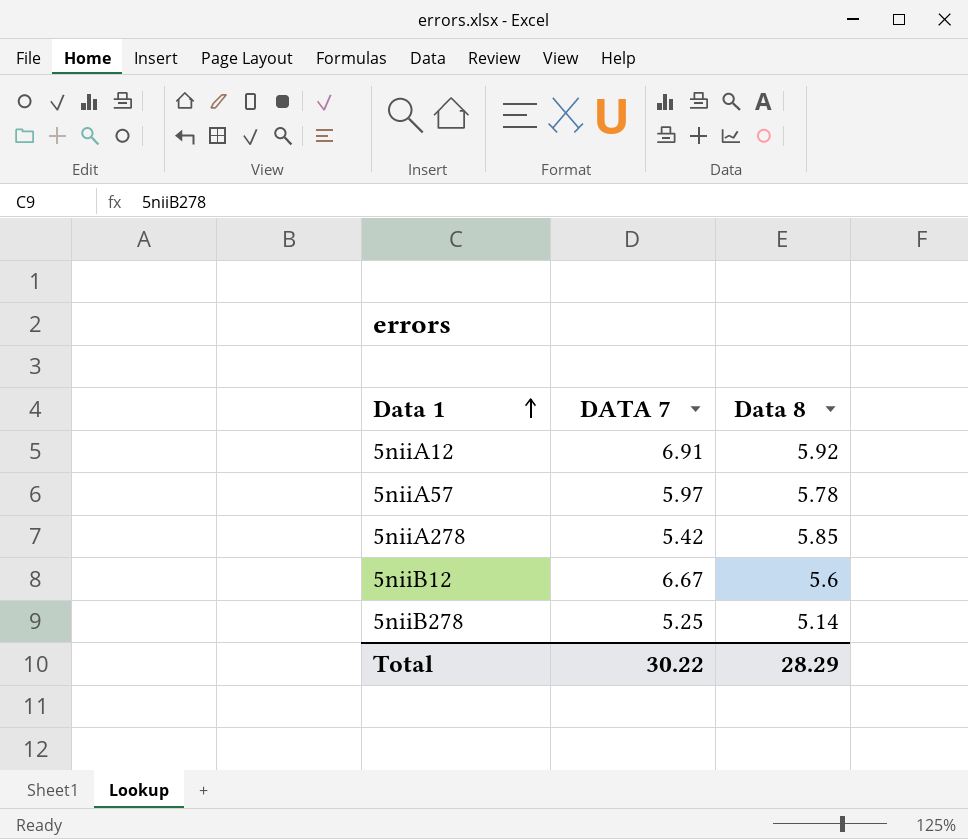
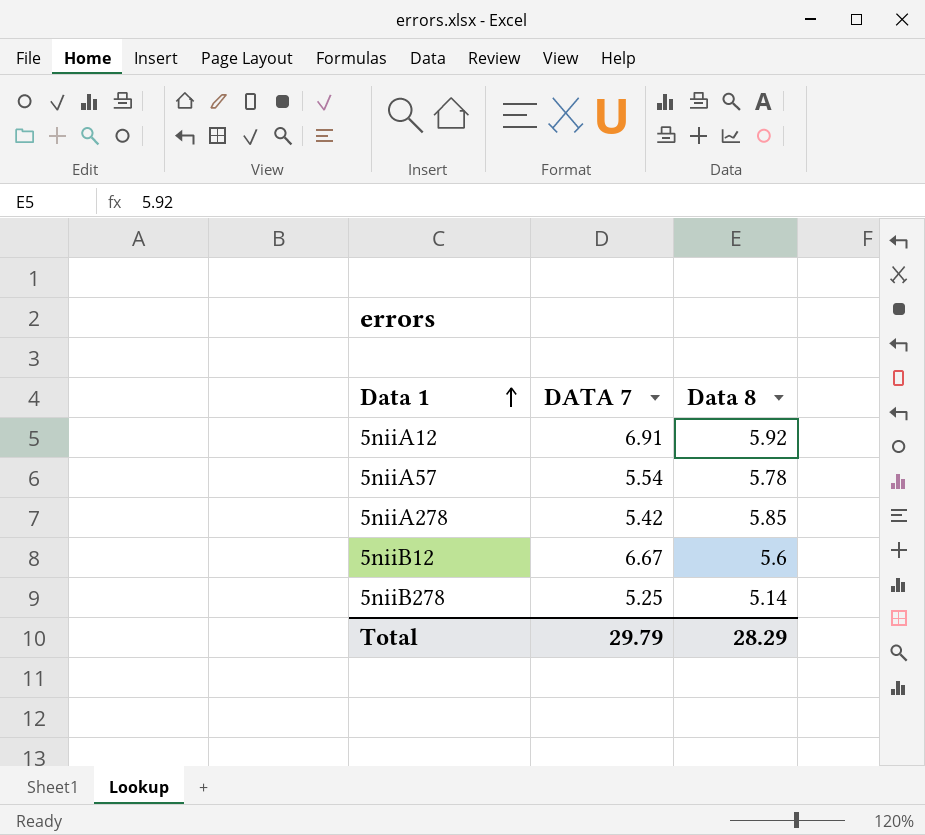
5niiA57 | DATA 7: 5.97 -> 5.54
Total | DATA 7: 30.22 -> 29.79

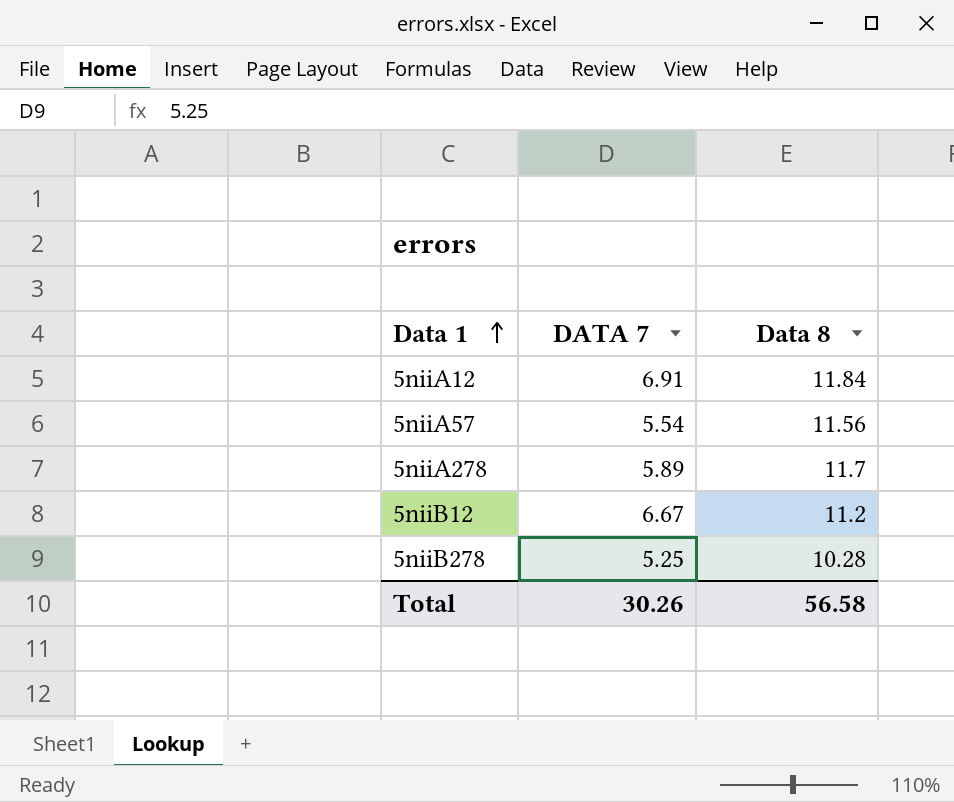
5niiA12 | Data 8: 5.92 -> 11.84
5niiA57 | Data 8: 5.78 -> 11.56
5niiA278 | DATA 7: 5.42 -> 5.89
5niiA278 | Data 8: 5.85 -> 11.7
5niiB12 | Data 8: 5.6 -> 11.2
5niiB278 | Data 8: 5.14 -> 10.28
Total | DATA 7: 29.79 -> 30.26
Total | Data 8: 28.29 -> 56.58

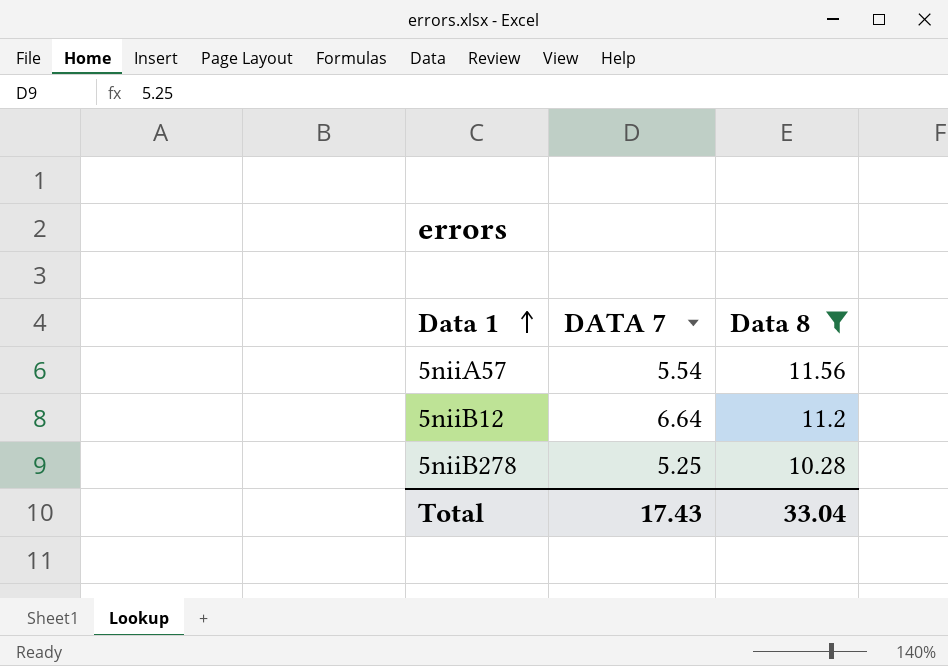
filter: none -> Data 8 <= 11.56
5niiB12 | DATA 7: 6.67 -> 6.64
Total | DATA 7: 30.26 -> 17.43
Total | Data 8: 56.58 -> 33.04

